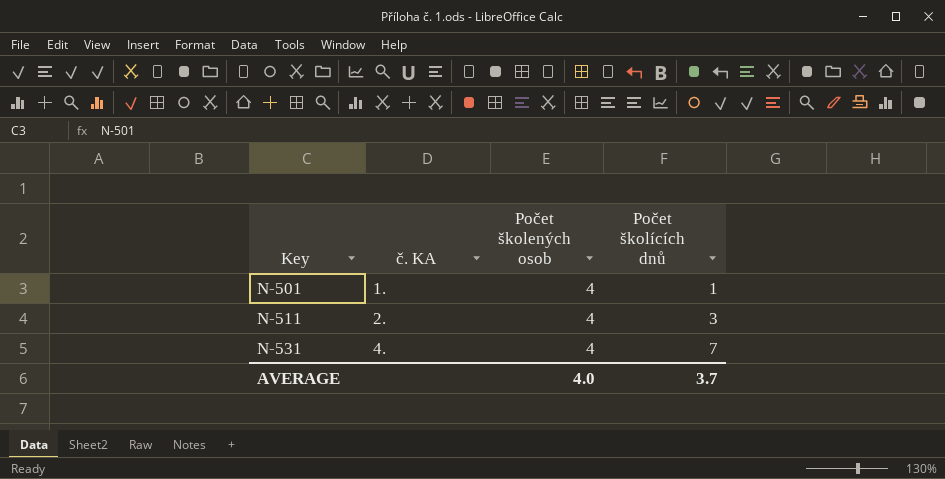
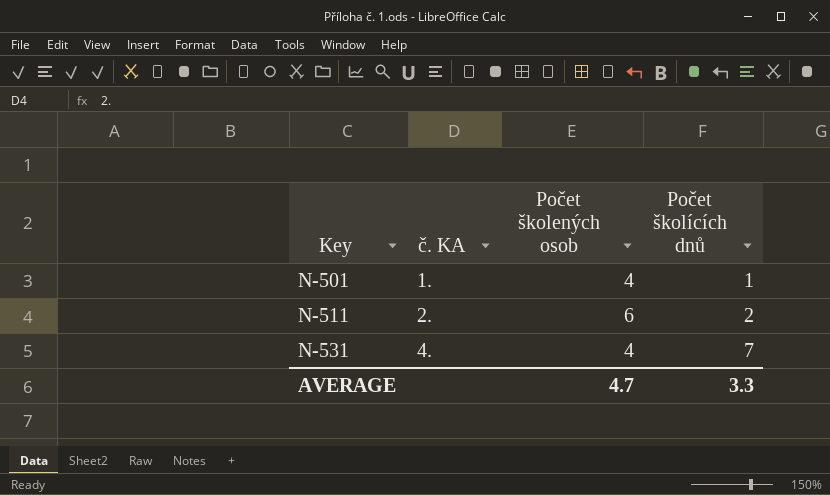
N-511 | Počet školených osob: 4 -> 6
N-511 | Počet školících dnů: 3 -> 2
AVERAGE | Počet školených osob: 4.0 -> 4.7
AVERAGE | Počet školících dnů: 3.7 -> 3.3

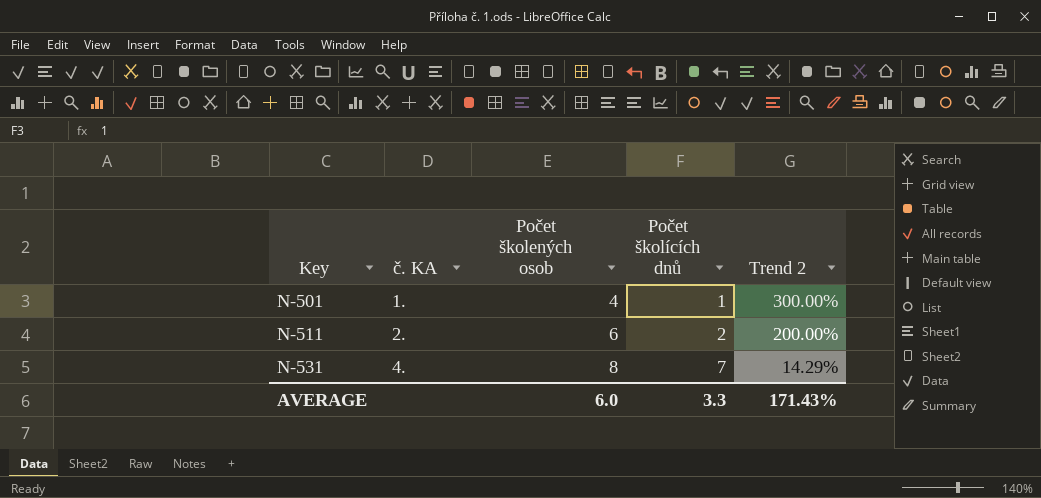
column Trend 2 | formula: none -> ([Počet školených osob] - [Počet školících dnů]) / [Počet školících dnů]
N-531 | Počet školených osob: 4 -> 8
AVERAGE | Počet školených osob: 4.7 -> 6.0

